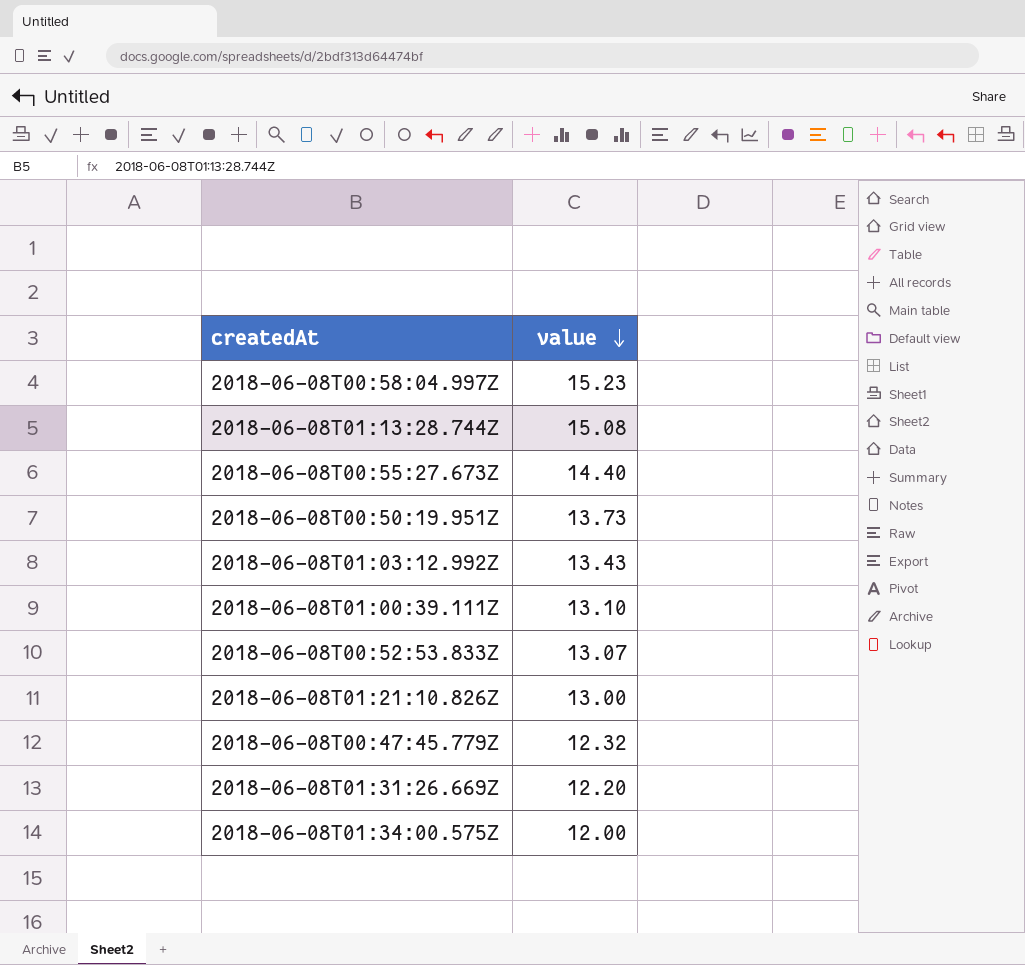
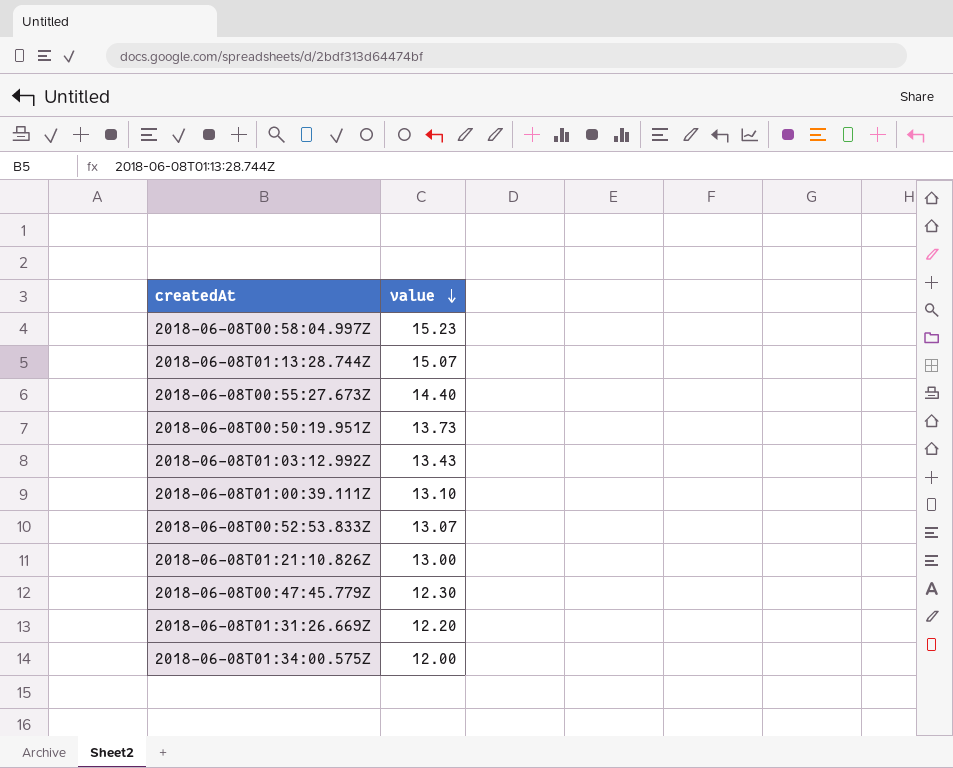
2018-06-08T01:13:28.744Z | value: 15.08 -> 15.07
2018-06-08T00:47:45.779Z | value: 12.32 -> 12.30

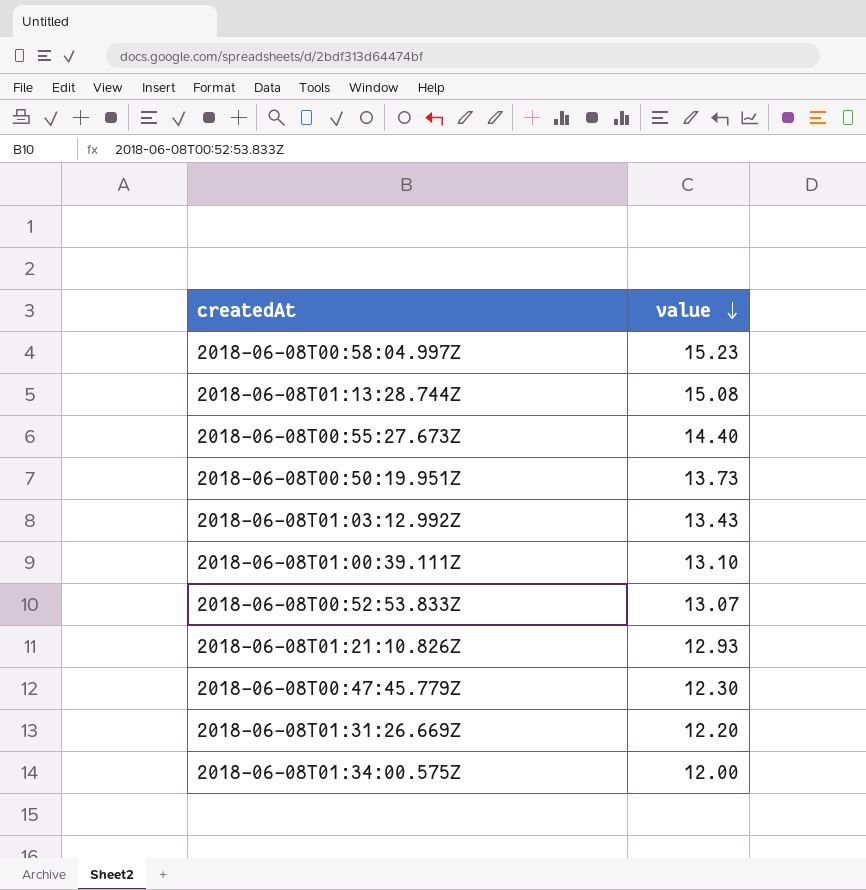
2018-06-08T01:13:28.744Z | value: 15.07 -> 15.08
2018-06-08T01:21:10.826Z | value: 13.00 -> 12.93

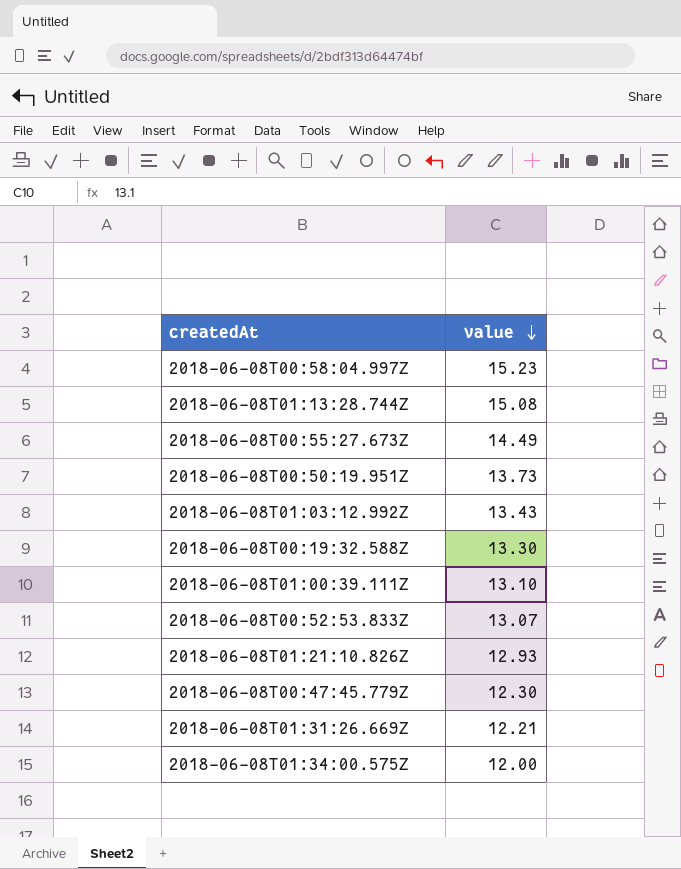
2018-06-08T00:55:27.673Z | value: 14.40 -> 14.49
row 2018-06-08T00:19:32.588Z: none -> 13.30
2018-06-08T01:31:26.669Z | value: 12.20 -> 12.21

